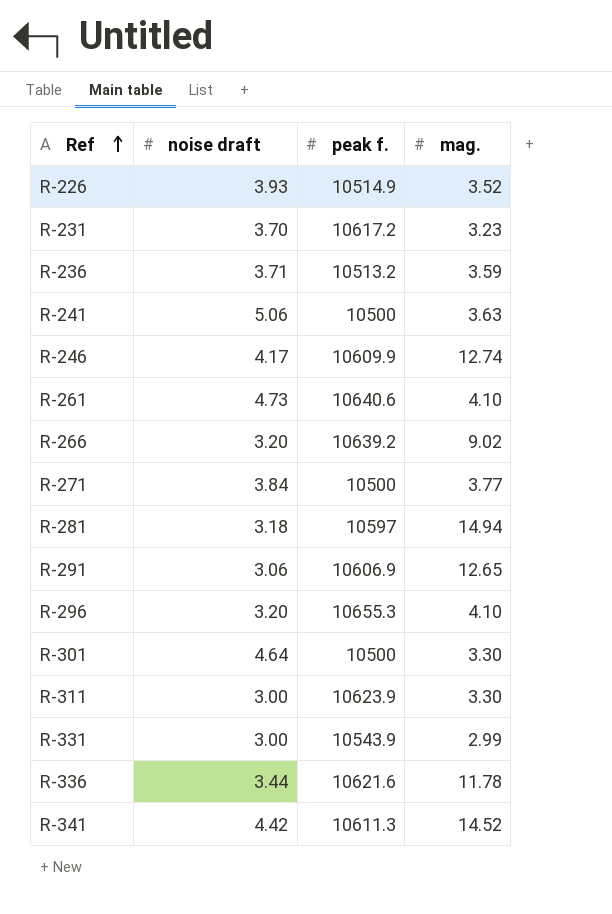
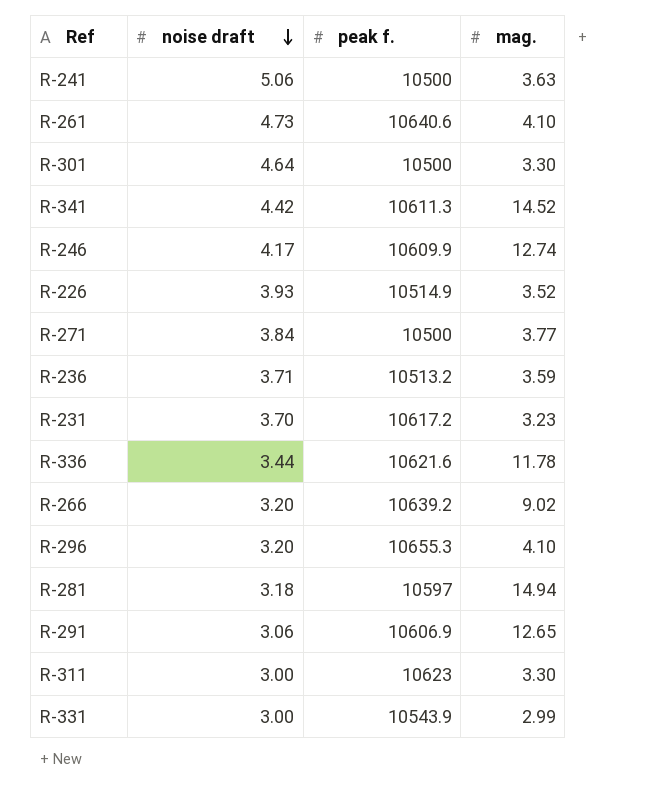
row order: Ref ascending -> noise draft descending
R-311 | peak f.: 10623.9 -> 10623

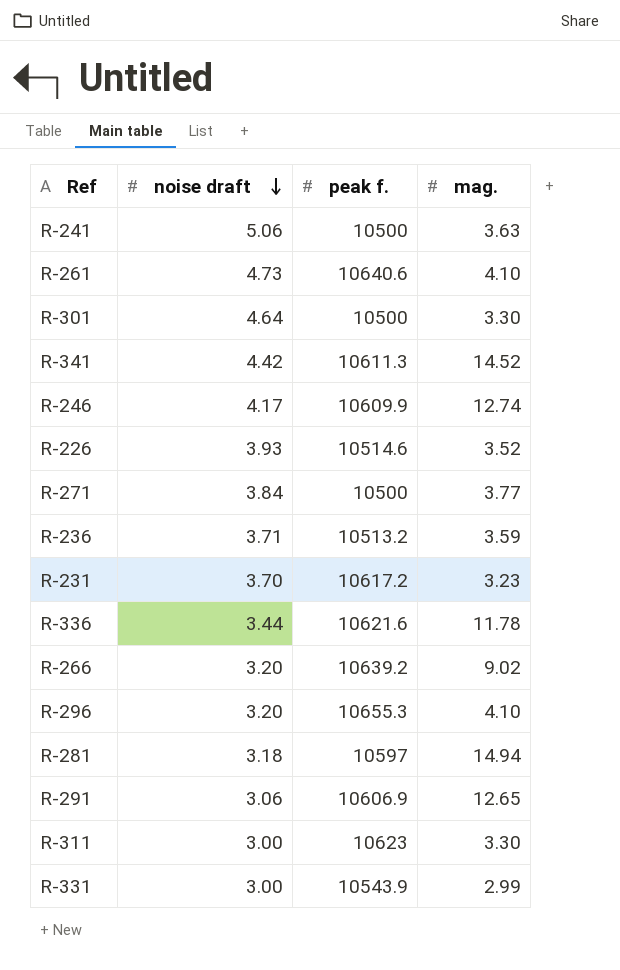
R-226 | peak f.: 10514.9 -> 10514.6

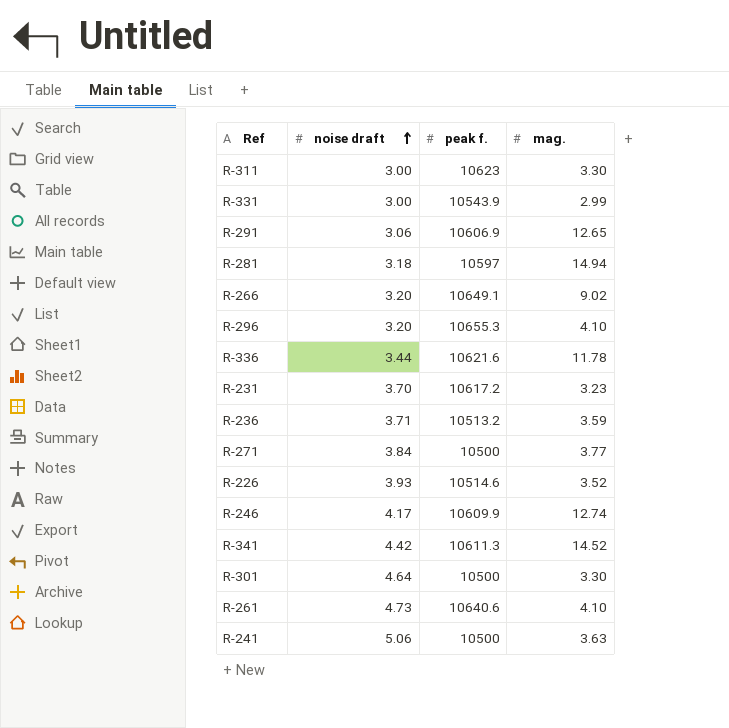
row order: noise draft descending -> noise draft ascending
R-266 | peak f.: 10639.2 -> 10649.1

